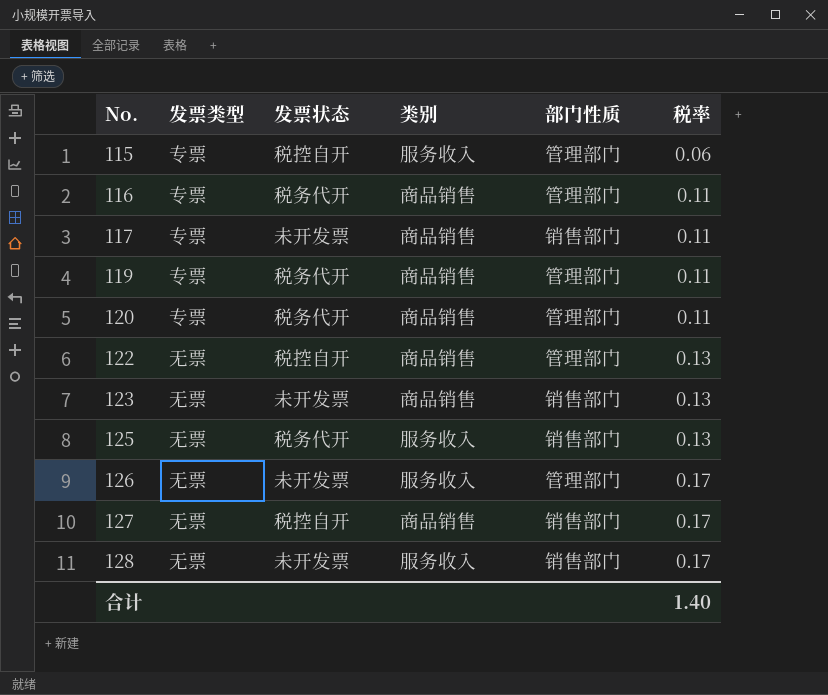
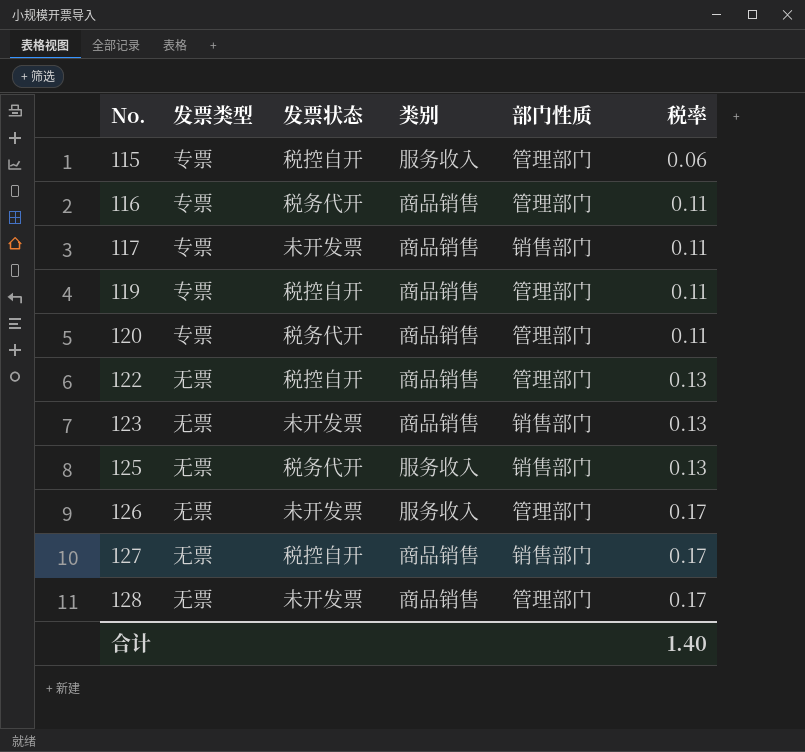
119 | 发票状态: 税务代开 -> 税控自开
128 | 类别: 服务收入 -> 商品销售
128 | 部门性质: 销售部门 -> 管理部门

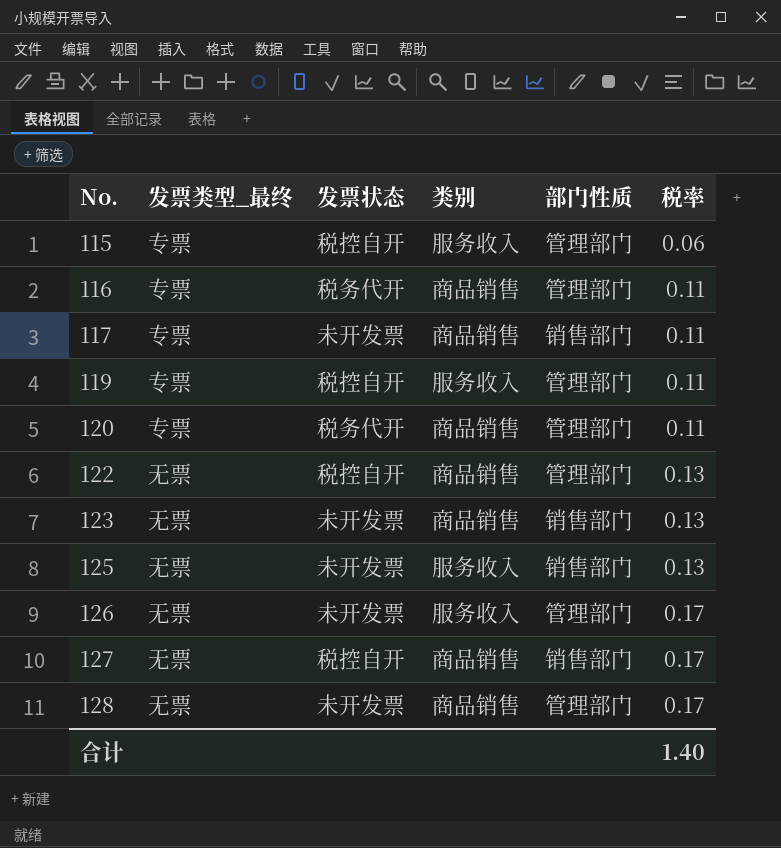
column name: 发票类型 -> 发票类型_最终
119 | 类别: 商品销售 -> 服务收入
125 | 发票状态: 税务代开 -> 未开发票

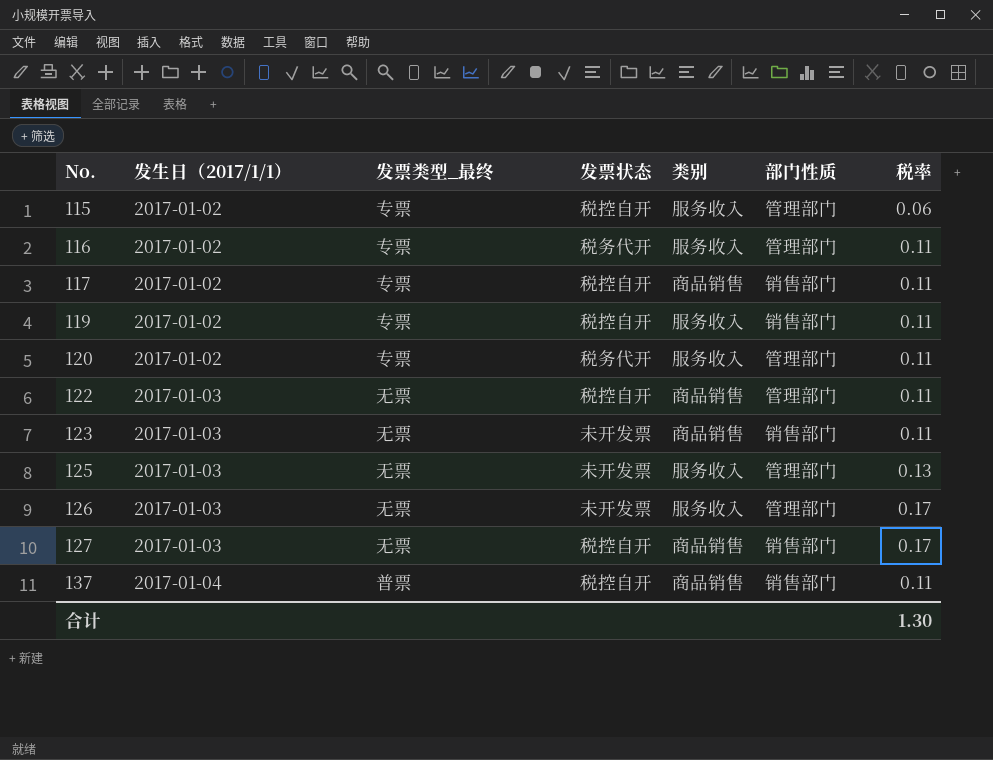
column 发生日（2017/1/1） | position: none -> 2
row 128: 无票 | 未开发票 | 商品销售 | 管理部门 | 0.17 -> none
116 | 类别: 商品销售 -> 服务收入
117 | 发票状态: 未开发票 -> 税控自开
119 | 部门性质: 管理部门 -> 销售部门
120 | 类别: 商品销售 -> 服务收入
122 | 税率: 0.13 -> 0.11
123 | 税率: 0.13 -> 0.11
125 | 部门性质: 销售部门 -> 管理部门
row 137: none -> 2017-01-04 | 普票 | 税控自开 | 商品销售 | 销售部门 | 0.11
合计 | 税率: 1.40 -> 1.30

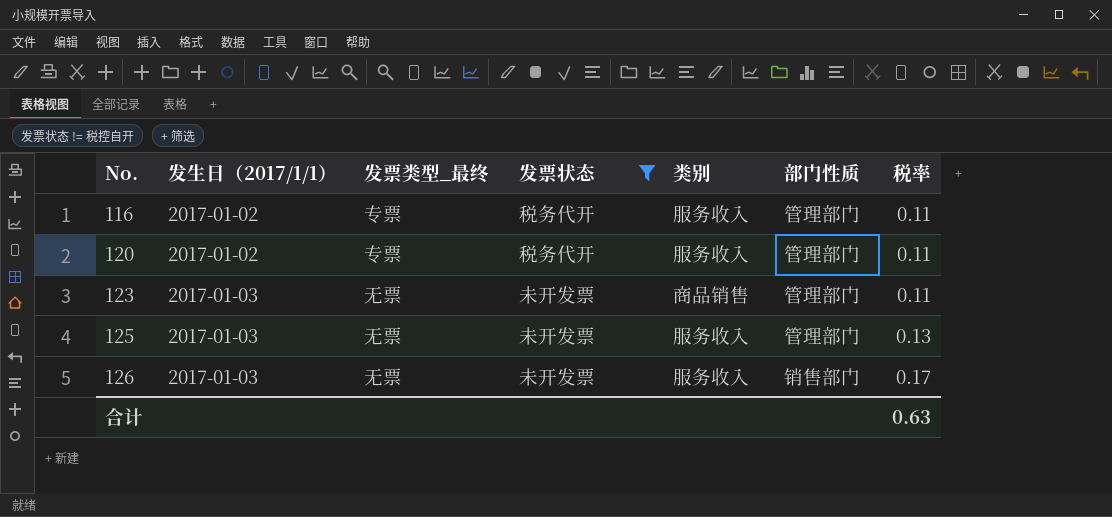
filter: none -> 发票状态 != 税控自开
123 | 部门性质: 销售部门 -> 管理部门
126 | 部门性质: 管理部门 -> 销售部门
合计 | 税率: 1.30 -> 0.63

